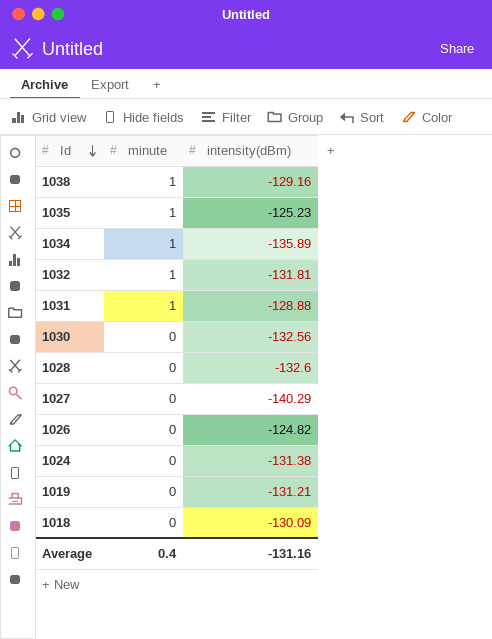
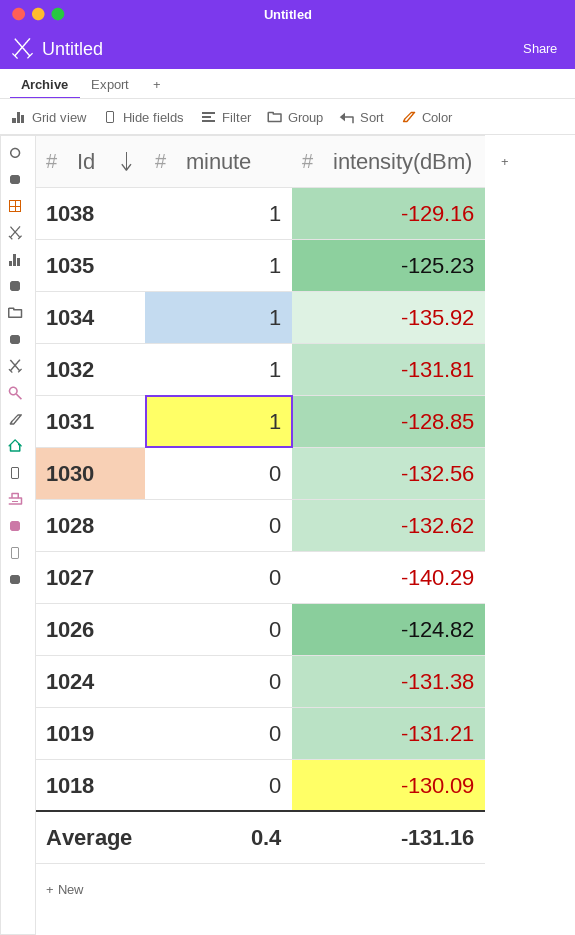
1034 | intensity(dBm): -135.89 -> -135.92
1031 | intensity(dBm): -128.88 -> -128.85
1028 | intensity(dBm): -132.6 -> -132.62

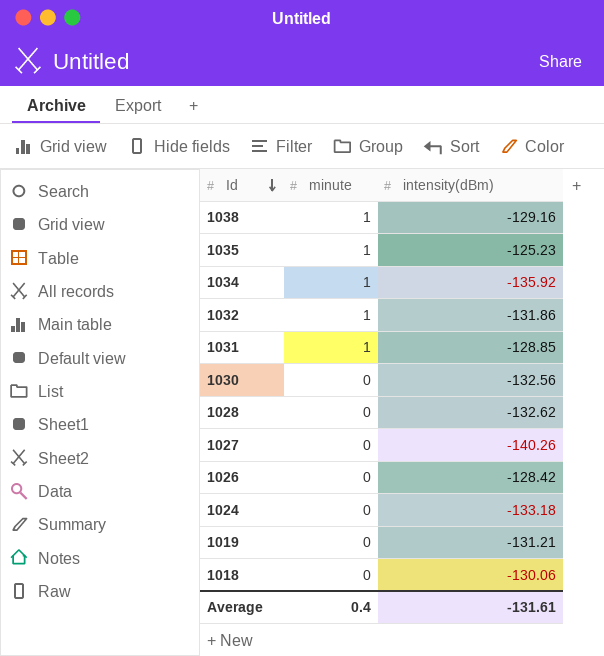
1032 | intensity(dBm): -131.81 -> -131.86
1027 | intensity(dBm): -140.29 -> -140.26
1026 | intensity(dBm): -124.82 -> -128.42
1024 | intensity(dBm): -131.38 -> -133.18
1018 | intensity(dBm): -130.09 -> -130.06
Average | intensity(dBm): -131.16 -> -131.61

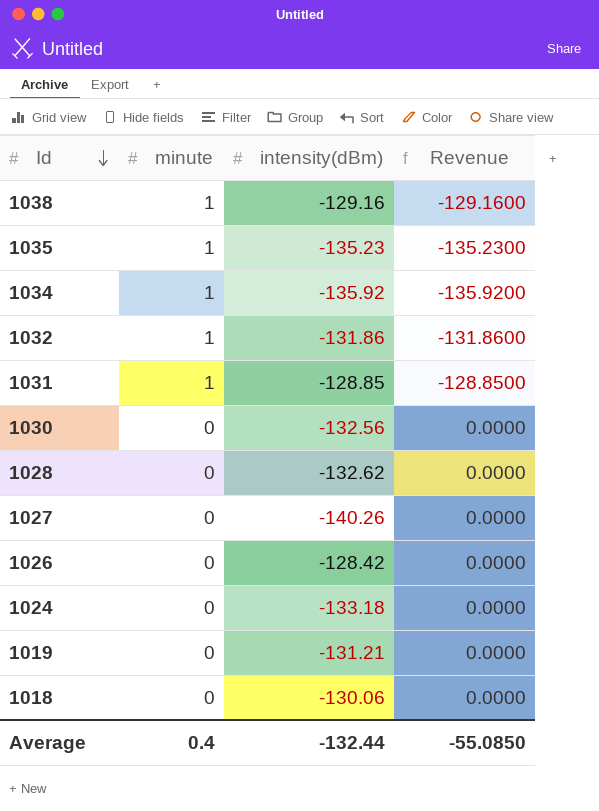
column Revenue | formula: none -> [minute] * [intensity(dBm)]
1035 | intensity(dBm): -125.23 -> -135.23
Average | intensity(dBm): -131.61 -> -132.44

